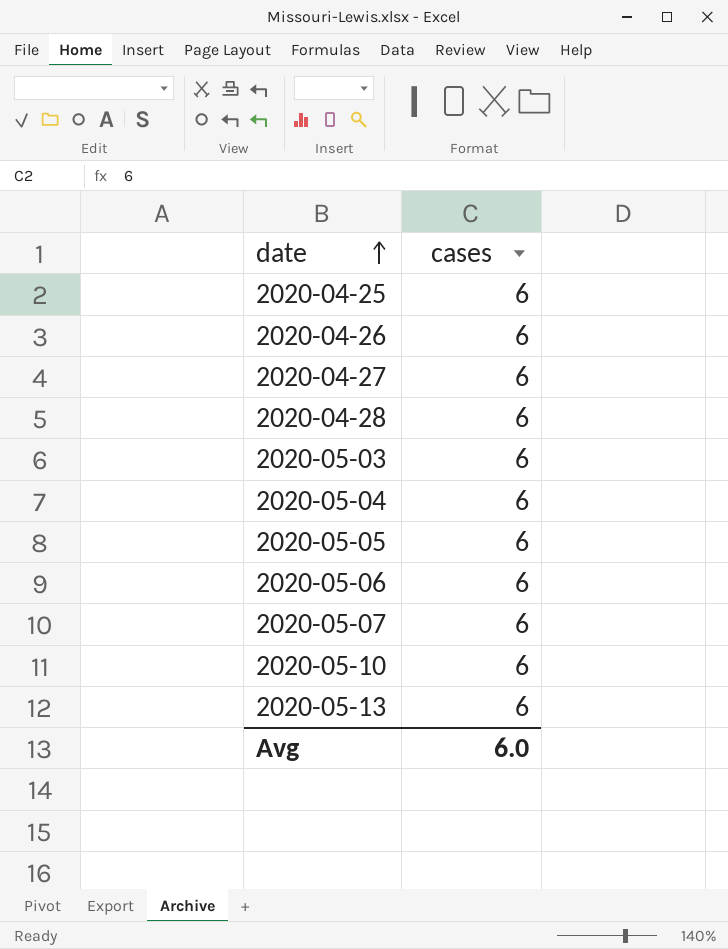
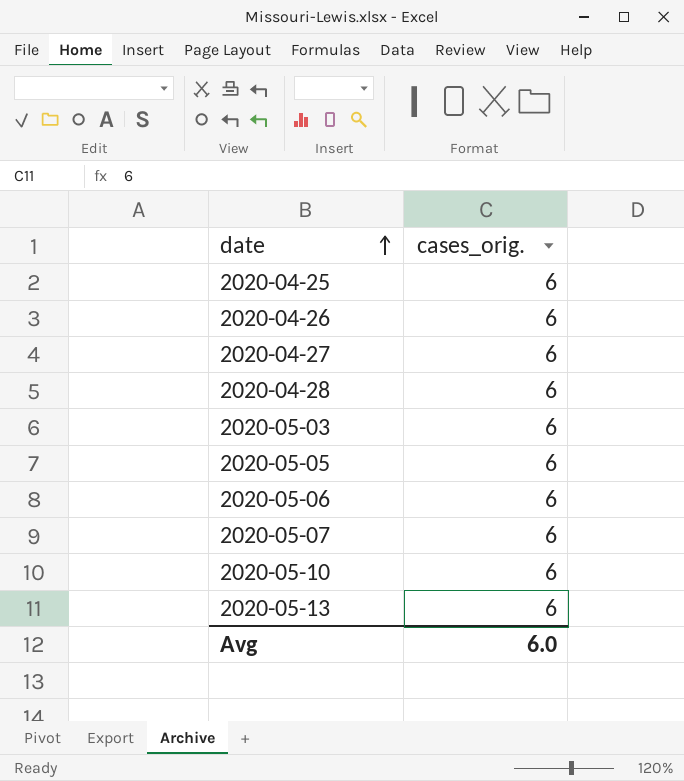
column name: cases -> cases_orig.
row 2020-05-04: 6 -> none

